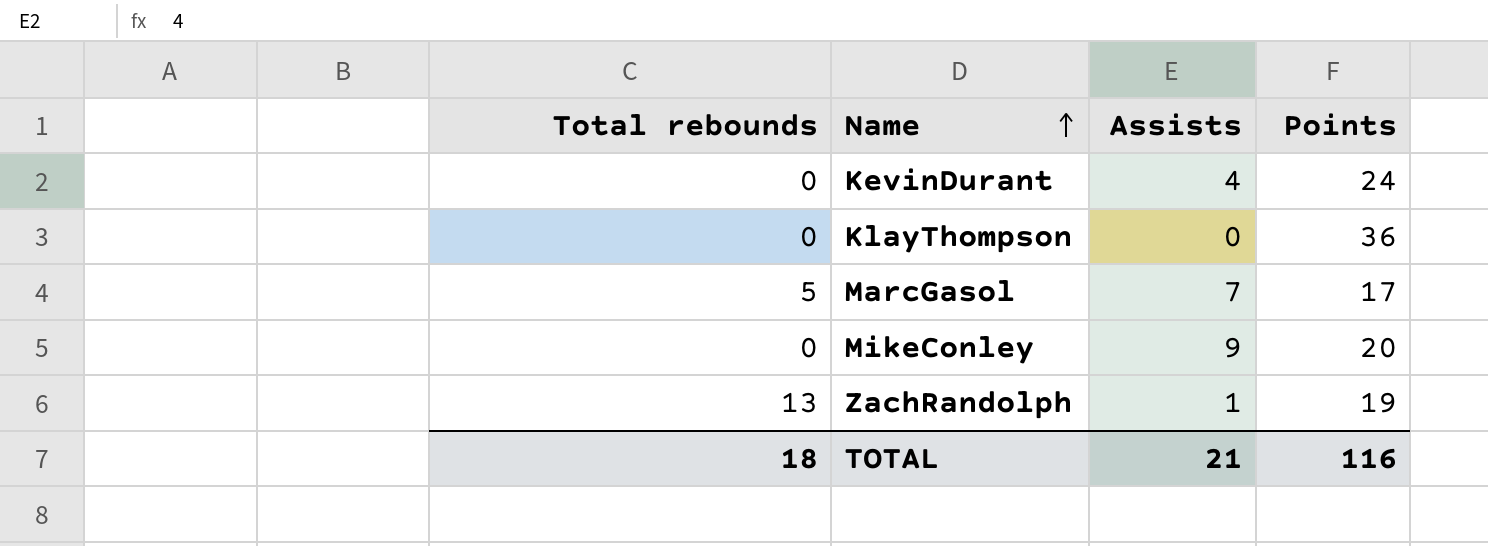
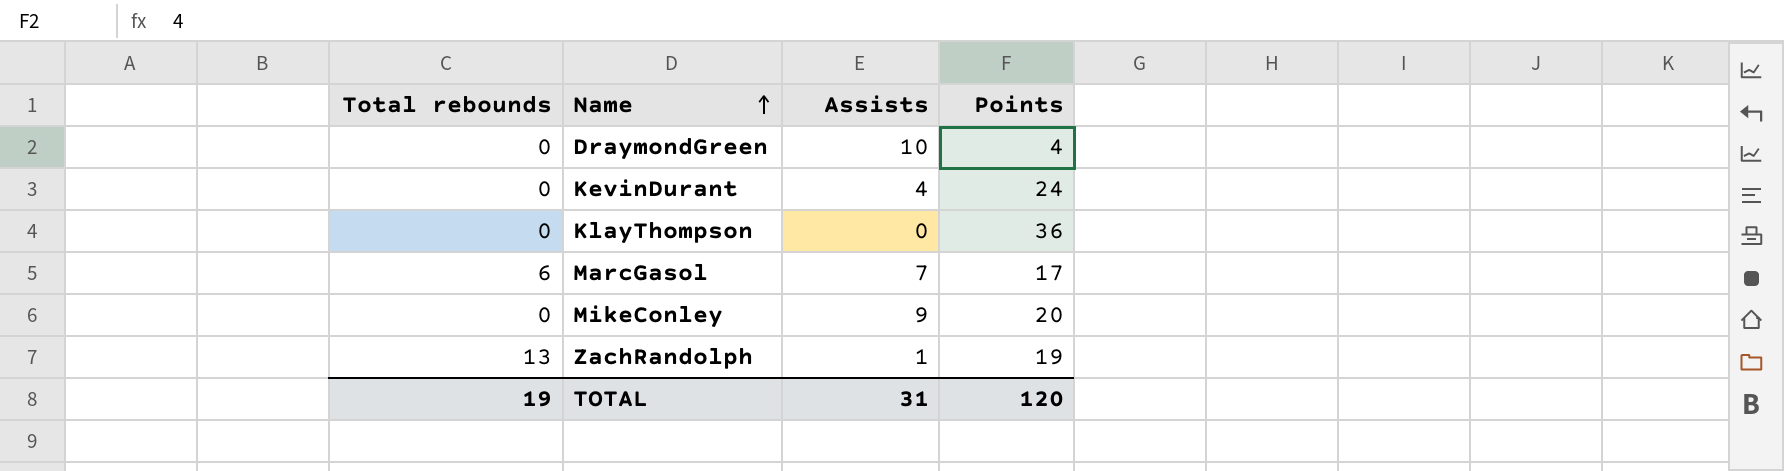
row DraymondGreen: none -> 0 | 10 | 4
MarcGasol | Total rebounds: 5 -> 6
TOTAL | Total rebounds: 18 -> 19
TOTAL | Assists: 21 -> 31
TOTAL | Points: 116 -> 120

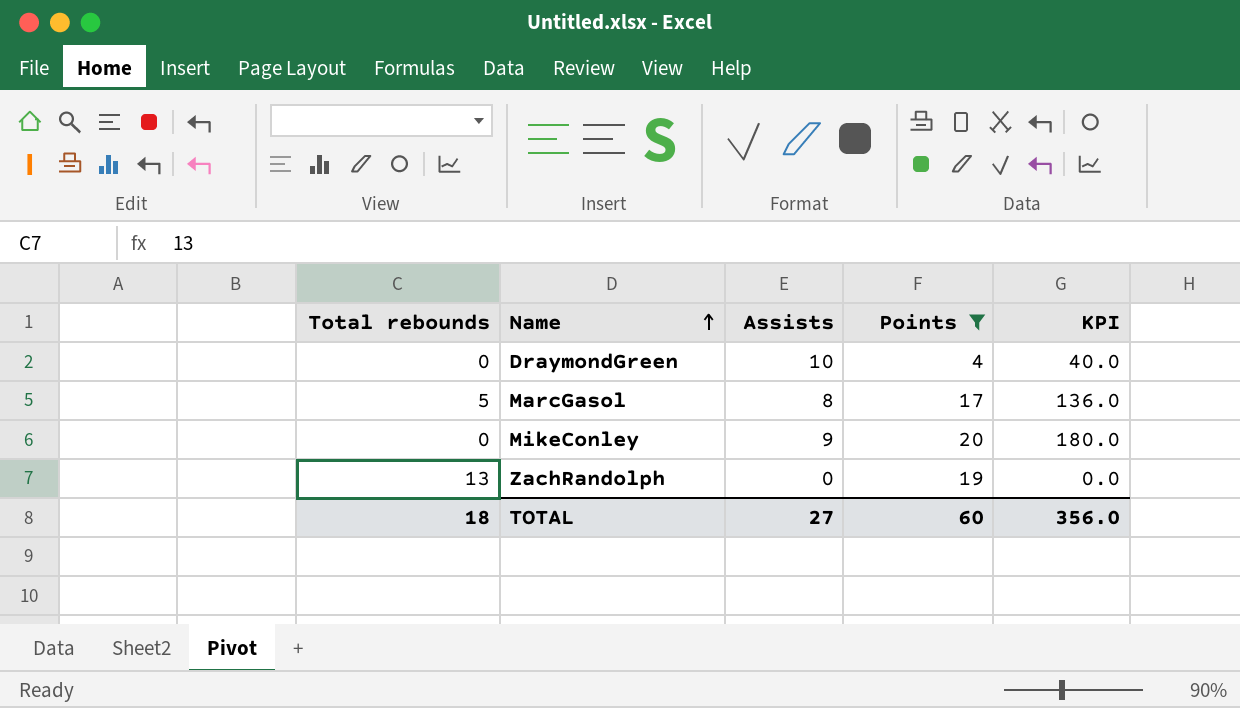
filter: none -> Points <= 20
column KPI | formula: none -> [Assists] * [Points]
MarcGasol | Total rebounds: 6 -> 5
MarcGasol | Assists: 7 -> 8
ZachRandolph | Assists: 1 -> 0
TOTAL | Total rebounds: 19 -> 18
TOTAL | Assists: 31 -> 27
TOTAL | Points: 120 -> 60

